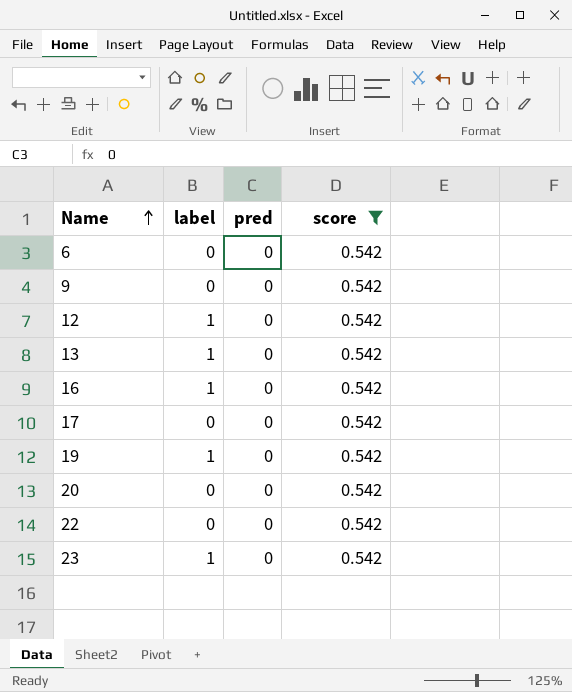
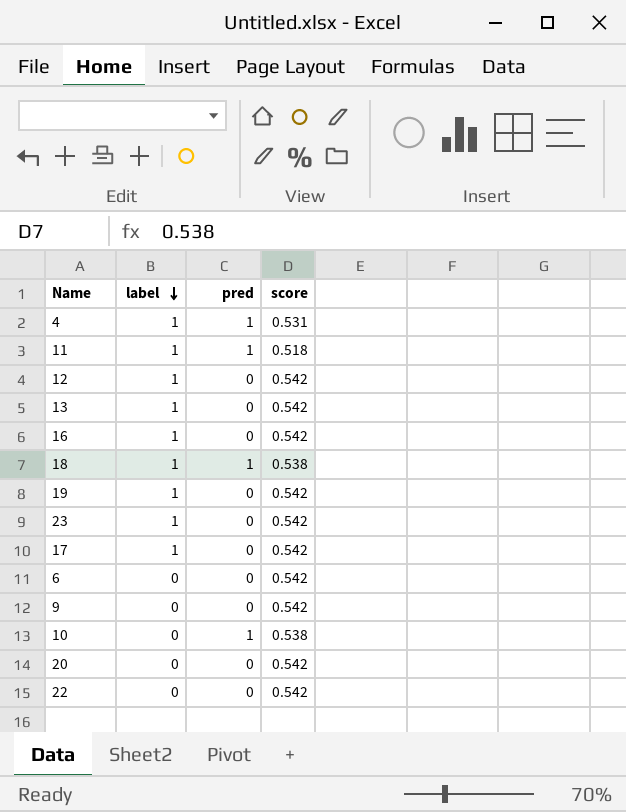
filter: score = 0.542 -> none
row order: Name ascending -> label descending
17 | label: 0 -> 1

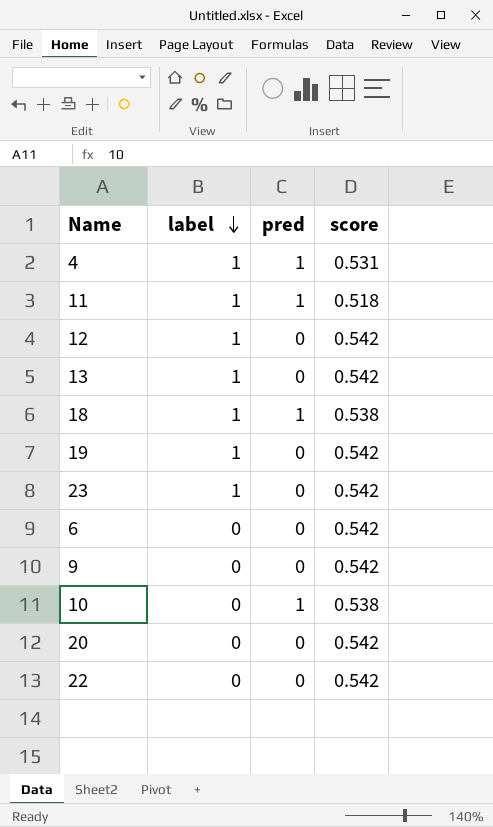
row 16: 1 | 0 | 0.542 -> none
row 17: 1 | 0 | 0.542 -> none

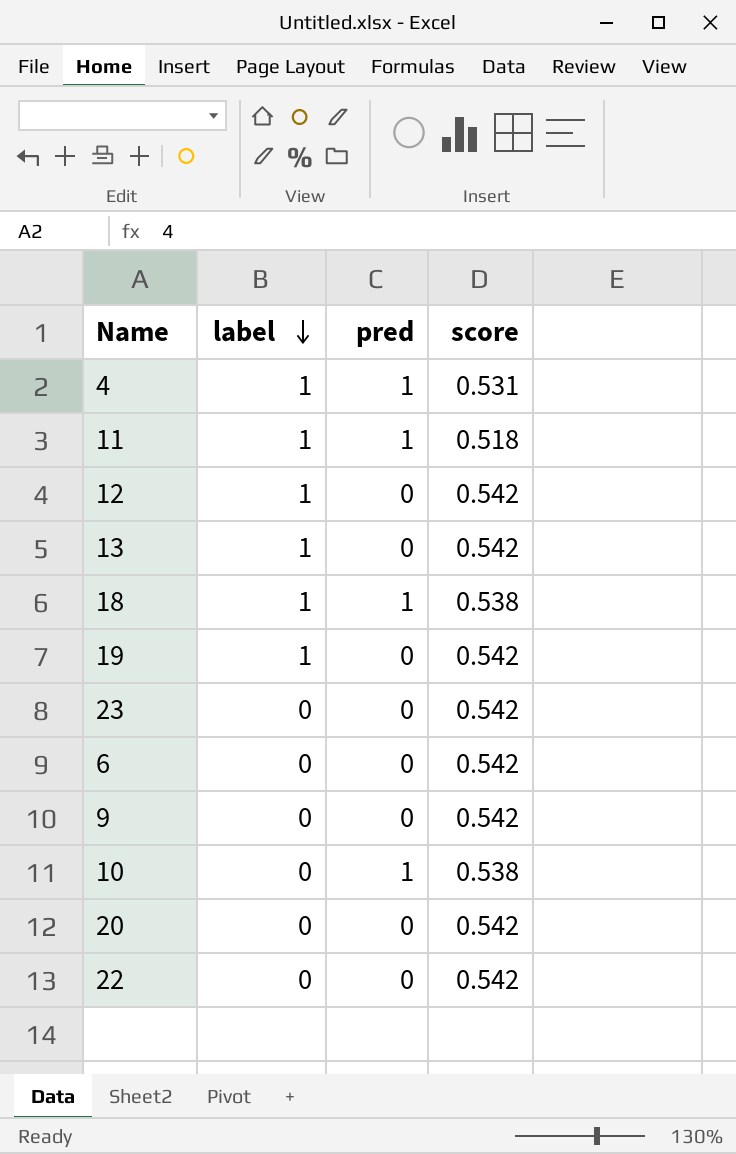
23 | label: 1 -> 0

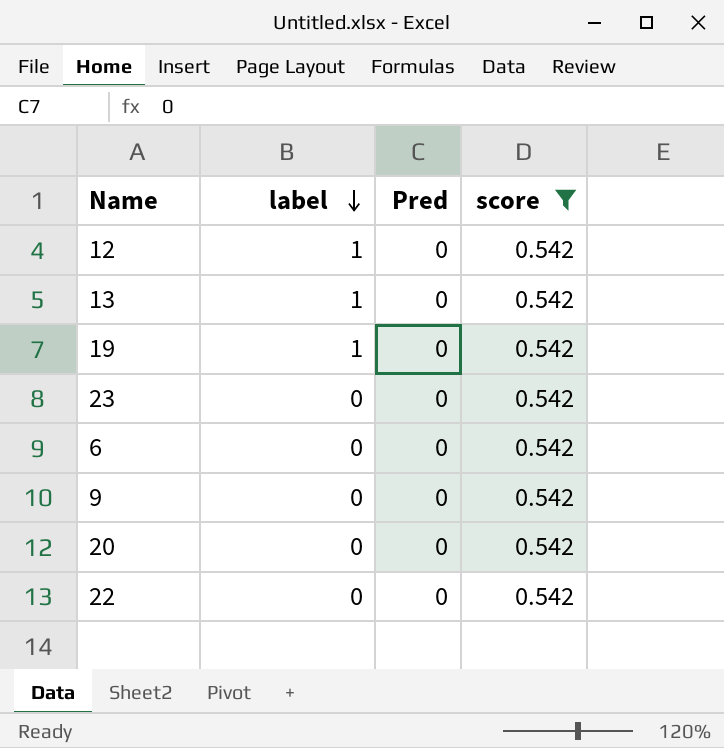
filter: none -> score = 0.542
column name: pred -> Pred

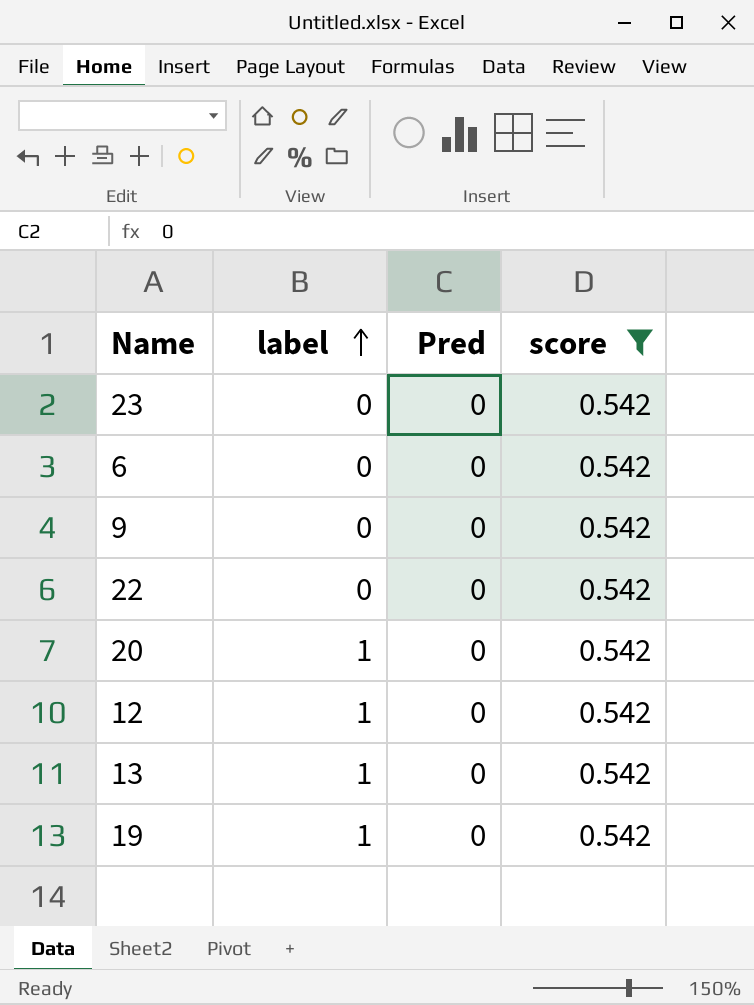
row order: label descending -> label ascending
20 | label: 0 -> 1

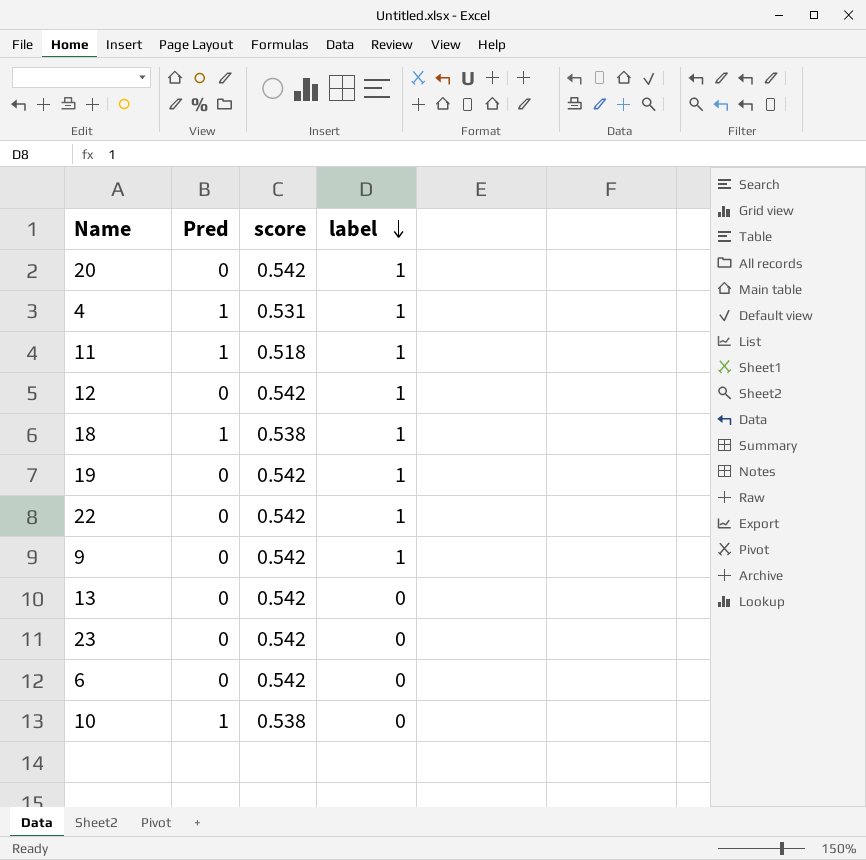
filter: score = 0.542 -> none
row order: label ascending -> label descending
column label | position: 2 -> 4
22 | label: 0 -> 1
9 | label: 0 -> 1
13 | label: 1 -> 0

